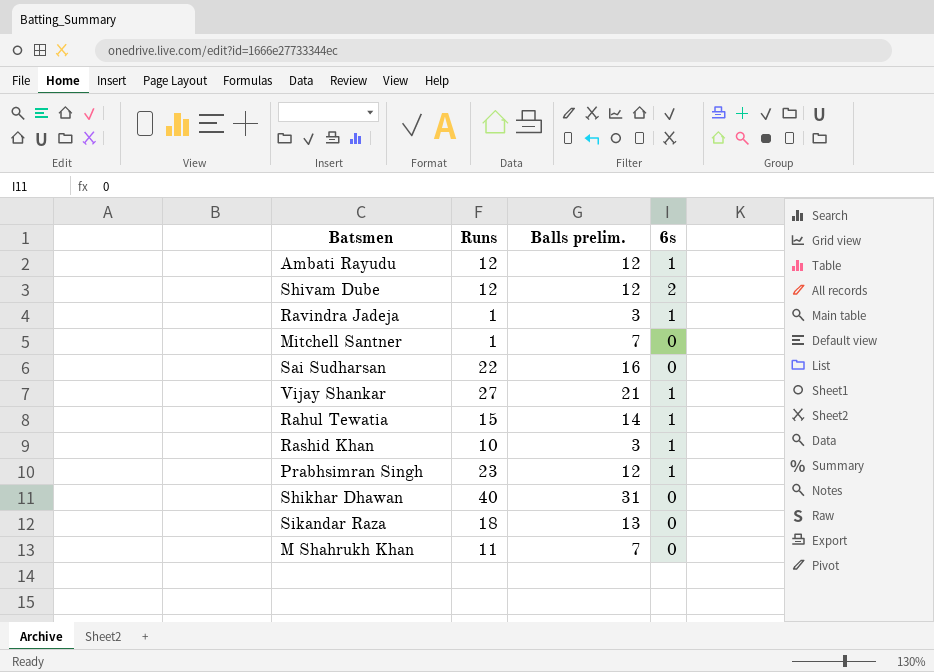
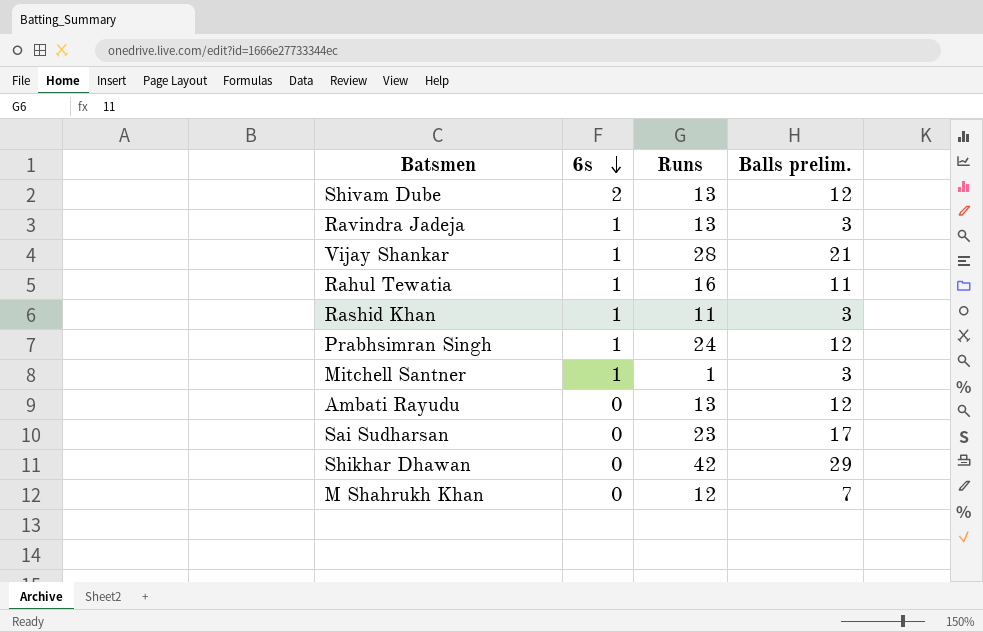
row order: none -> 6s descending
column 6s | position: 4 -> 2
row Sikandar Raza: 18 | 13 | 0 -> none
Shivam Dube | Runs: 12 -> 13
Ravindra Jadeja | Runs: 1 -> 13
Vijay Shankar | Runs: 27 -> 28
Rahul Tewatia | Runs: 15 -> 16
Rahul Tewatia | Balls prelim.: 14 -> 11
Rashid Khan | Runs: 10 -> 11
Prabhsimran Singh | Runs: 23 -> 24
Mitchell Santner | 6s: 0 -> 1
Mitchell Santner | Balls prelim.: 7 -> 3
Ambati Rayudu | 6s: 1 -> 0
Ambati Rayudu | Runs: 12 -> 13
Sai Sudharsan | Runs: 22 -> 23
Sai Sudharsan | Balls prelim.: 16 -> 17
Shikhar Dhawan | Runs: 40 -> 42
Shikhar Dhawan | Balls prelim.: 31 -> 29
M Shahrukh Khan | Runs: 11 -> 12

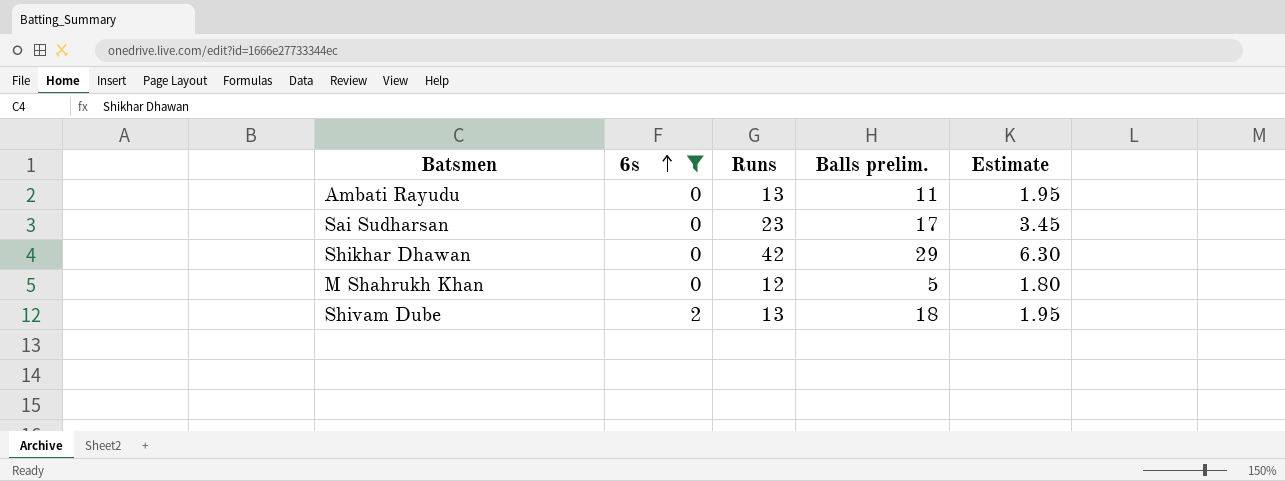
filter: none -> 6s != 1
row order: 6s descending -> 6s ascending
column Estimate | formula: none -> [Runs] * 0.15
Ambati Rayudu | Balls prelim.: 12 -> 11
M Shahrukh Khan | Balls prelim.: 7 -> 5
Shivam Dube | Balls prelim.: 12 -> 18

